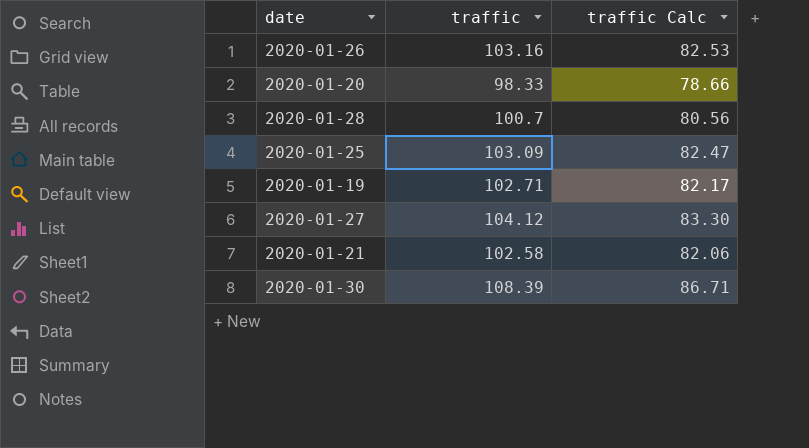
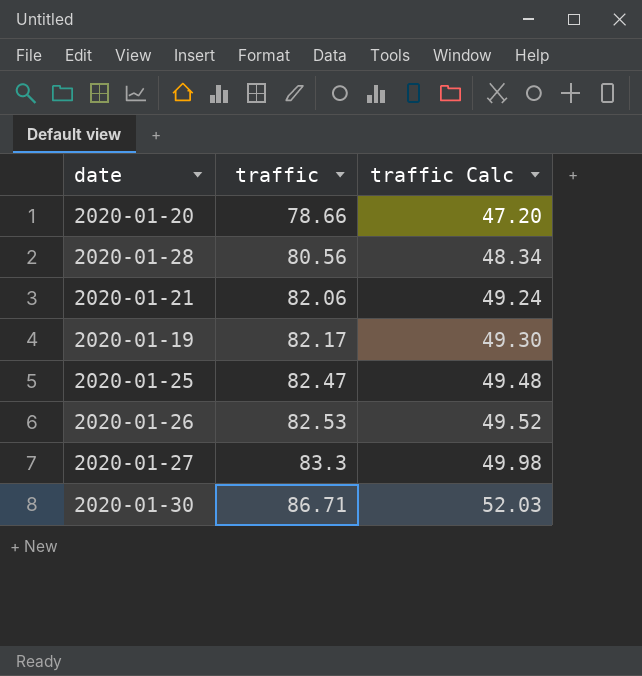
row order: none -> traffic ascending
column traffic Calc | formula: [traffic] * 0.8 -> [traffic] * 0.6
2020-01-20 | traffic: 98.33 -> 78.66
2020-01-28 | traffic: 100.7 -> 80.56
2020-01-21 | traffic: 102.58 -> 82.06
2020-01-19 | traffic: 102.71 -> 82.17
2020-01-25 | traffic: 103.09 -> 82.47
2020-01-26 | traffic: 103.16 -> 82.53
2020-01-27 | traffic: 104.12 -> 83.3
2020-01-30 | traffic: 108.39 -> 86.71

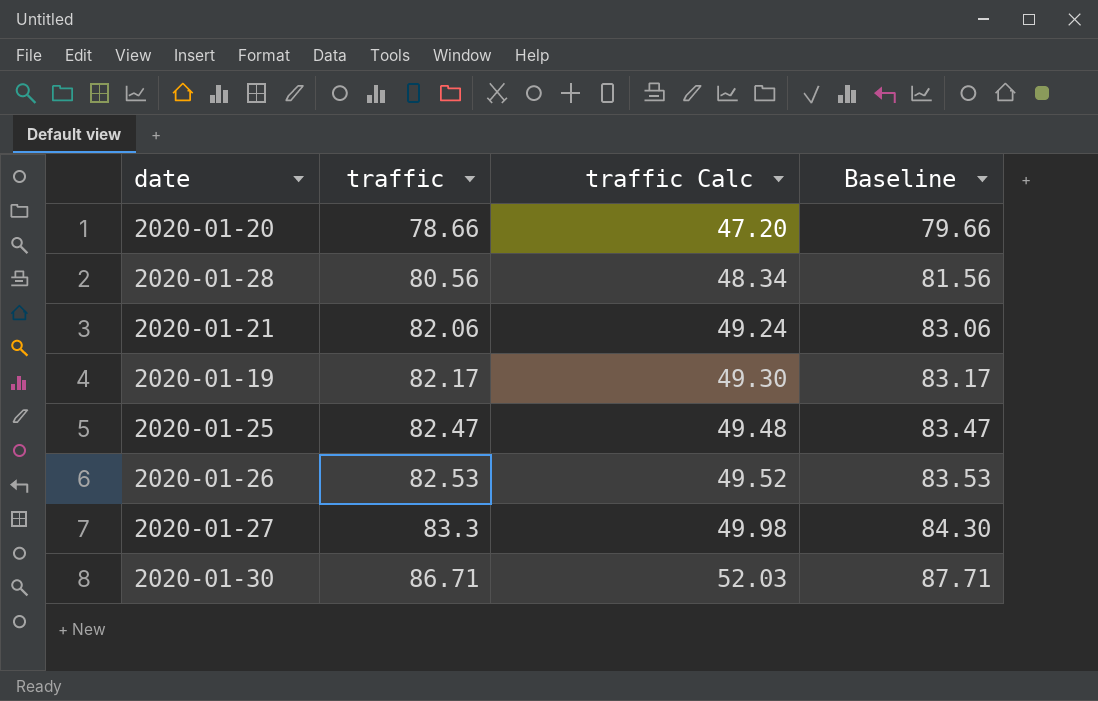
column Baseline | formula: none -> [traffic] + 1

